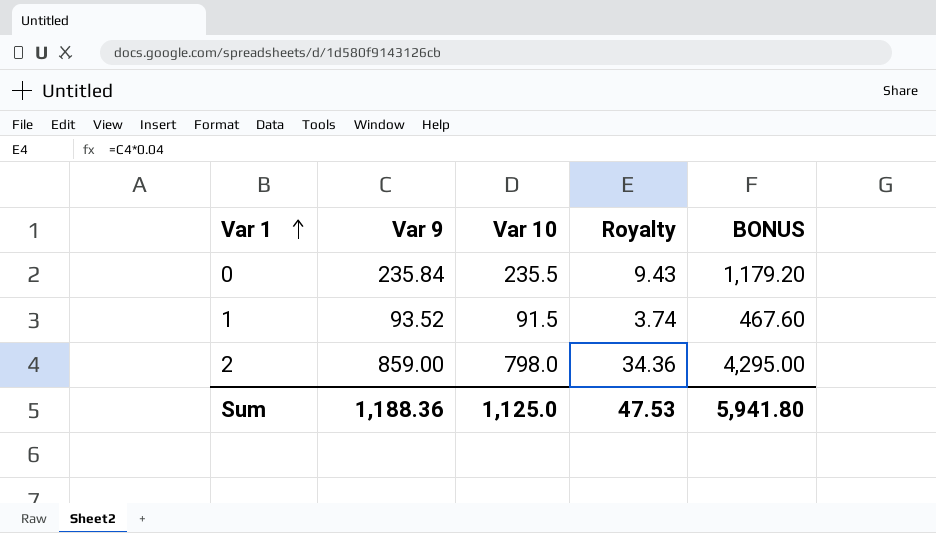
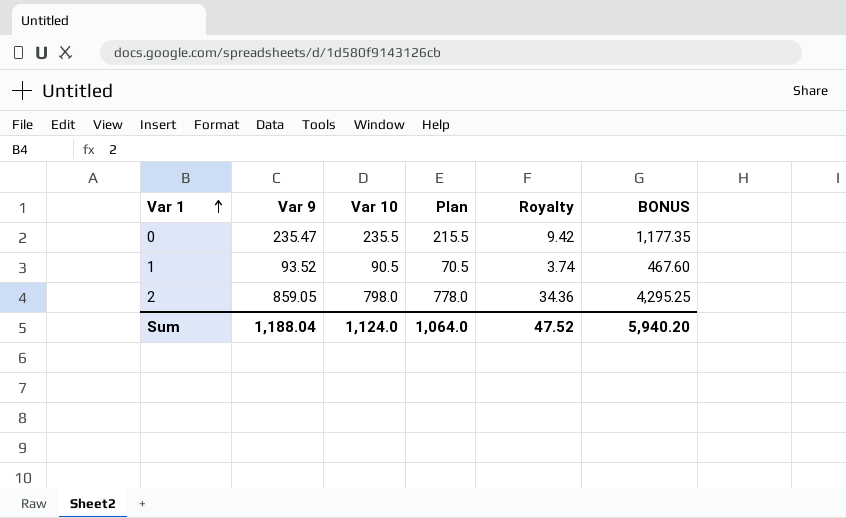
column Plan | formula: none -> [Var 10] - 20
0 | Var 9: 235.84 -> 235.47
0 | Royalty: 9.43 -> 9.42
0 | BONUS: 1,179.20 -> 1,177.35
1 | Var 10: 91.5 -> 90.5
2 | Var 9: 859.00 -> 859.05
2 | BONUS: 4,295.00 -> 4,295.25
Sum | Var 9: 1,188.36 -> 1,188.04
Sum | Var 10: 1,125.0 -> 1,124.0
Sum | Royalty: 47.53 -> 47.52
Sum | BONUS: 5,941.80 -> 5,940.20

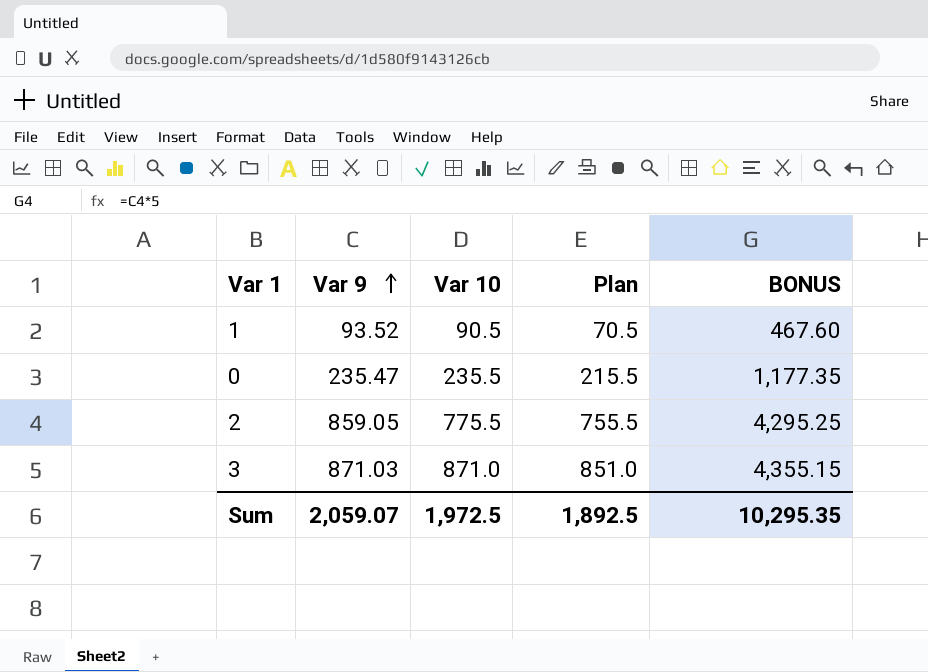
row order: Var 1 ascending -> Var 9 ascending
column Royalty | formula: [Var 9] * 0.04 -> none
2 | Var 10: 798.0 -> 775.5
2 | Plan: 778.0 -> 755.5
row 3: none -> 871.03 | 871.0 | 851.0 | 4,355.15
Sum | Var 9: 1,188.04 -> 2,059.07
Sum | Var 10: 1,124.0 -> 1,972.5
Sum | Plan: 1,064.0 -> 1,892.5
Sum | BONUS: 5,940.20 -> 10,295.35

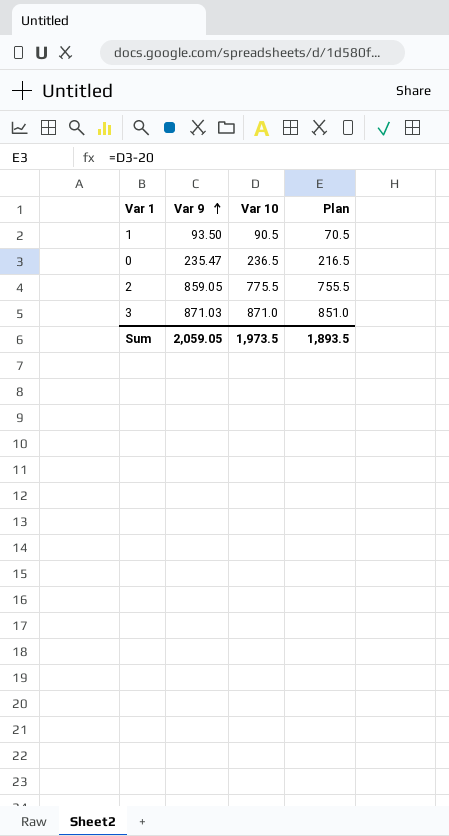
column BONUS | formula: [Var 9] * 5 -> none
1 | Var 9: 93.52 -> 93.50
0 | Var 10: 235.5 -> 236.5
0 | Plan: 215.5 -> 216.5
Sum | Var 9: 2,059.07 -> 2,059.05
Sum | Var 10: 1,972.5 -> 1,973.5
Sum | Plan: 1,892.5 -> 1,893.5

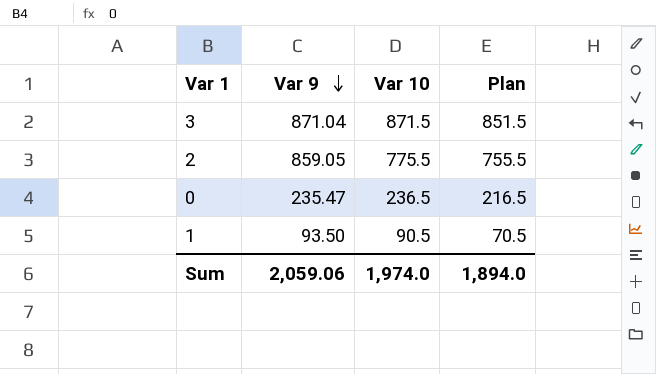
row order: Var 9 ascending -> Var 9 descending
3 | Var 9: 871.03 -> 871.04
3 | Var 10: 871.0 -> 871.5
3 | Plan: 851.0 -> 851.5
Sum | Var 9: 2,059.05 -> 2,059.06
Sum | Var 10: 1,973.5 -> 1,974.0
Sum | Plan: 1,893.5 -> 1,894.0

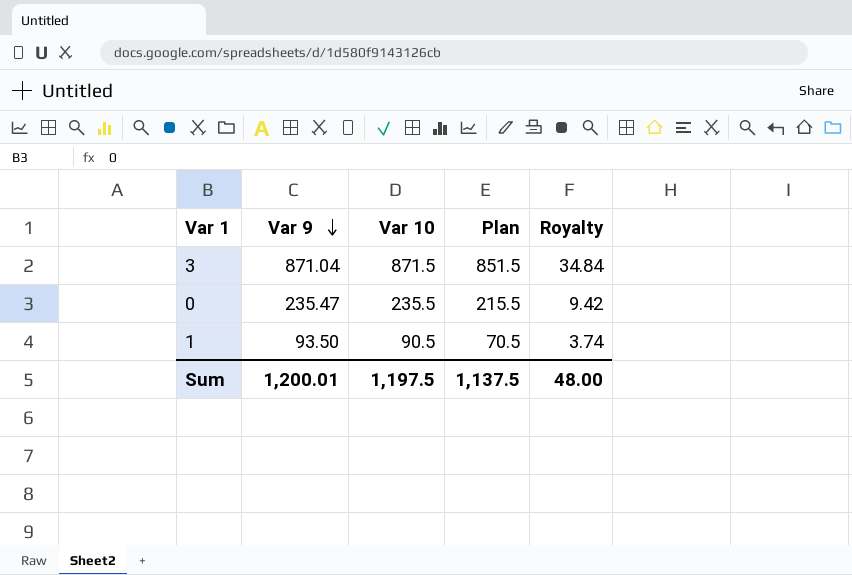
column Royalty | formula: none -> [Var 9] * 0.04
row 2: 859.05 | 775.5 | 755.5 -> none
0 | Var 10: 236.5 -> 235.5
0 | Plan: 216.5 -> 215.5
Sum | Var 9: 2,059.06 -> 1,200.01
Sum | Var 10: 1,974.0 -> 1,197.5
Sum | Plan: 1,894.0 -> 1,137.5

